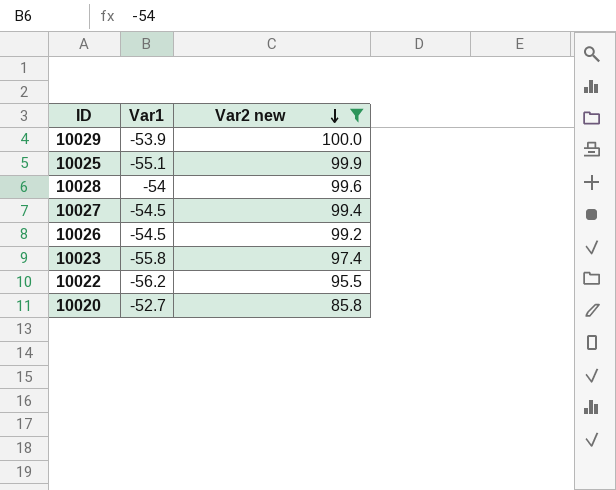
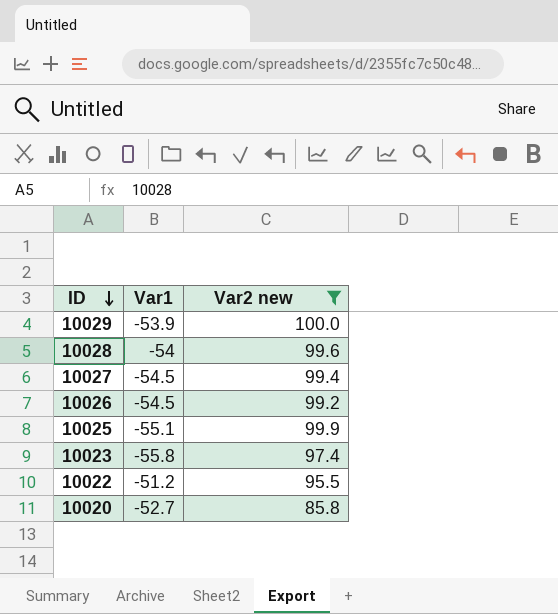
row order: Var2 new descending -> ID descending
10022 | Var1: -56.2 -> -51.2

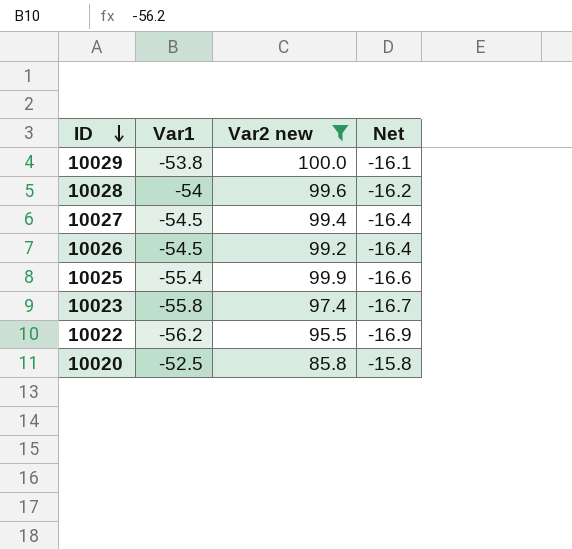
column Net | formula: none -> [Var1] * 0.3
10029 | Var1: -53.9 -> -53.8
10025 | Var1: -55.1 -> -55.4
10022 | Var1: -51.2 -> -56.2
10020 | Var1: -52.7 -> -52.5

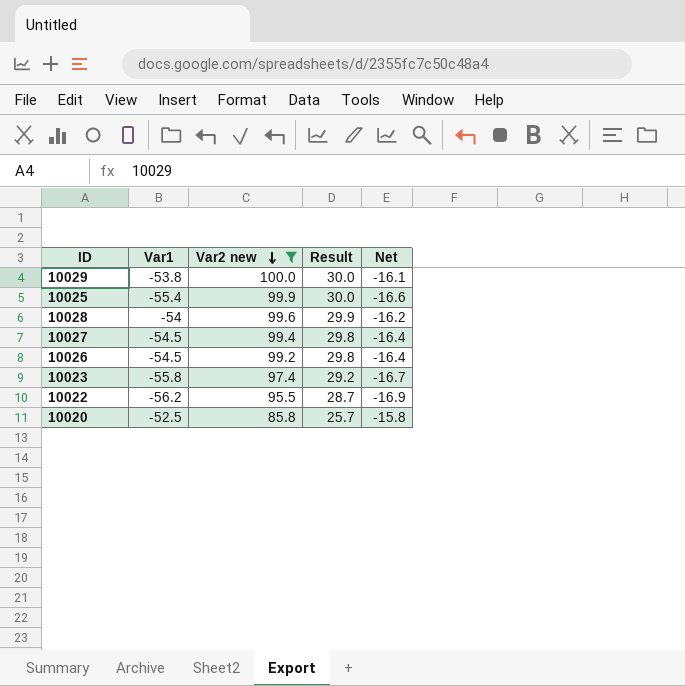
row order: ID descending -> Var2 new descending
column Result | formula: none -> [Var2 new] * 0.3

